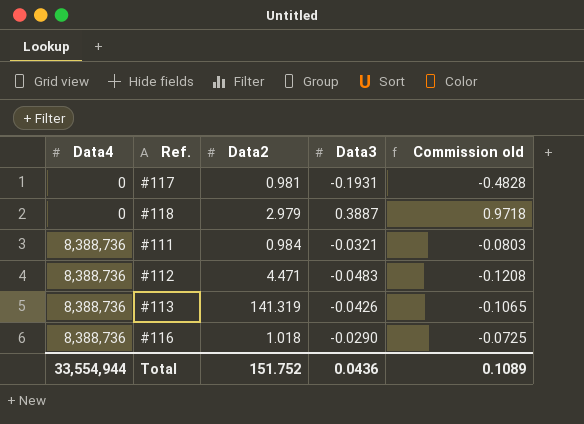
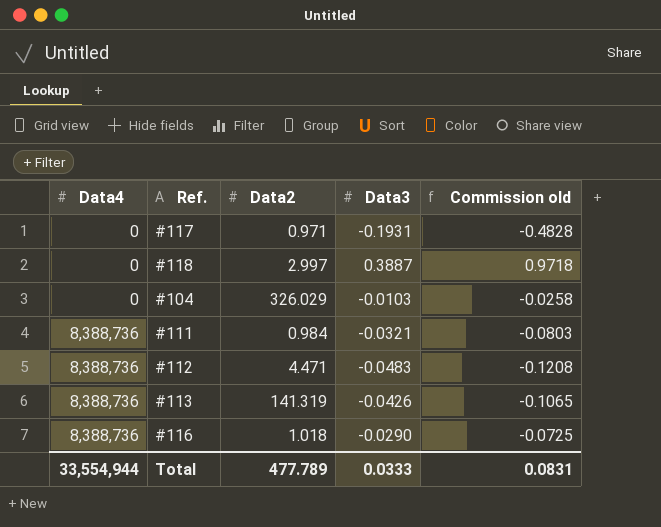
#117 | Data2: 0.981 -> 0.971
#118 | Data2: 2.979 -> 2.997
row #104: none -> 0 | 326.029 | -0.0103 | -0.0258
Total | Data2: 151.752 -> 477.789
Total | Data3: 0.0436 -> 0.0333
Total | Commission old: 0.1089 -> 0.0831

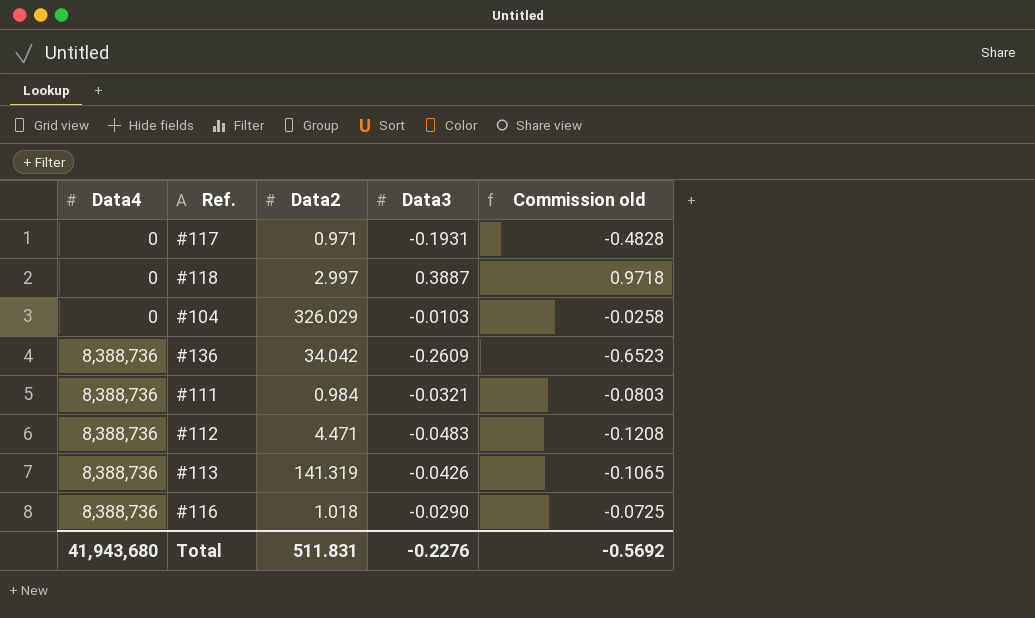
row #136: none -> 8,388,736 | 34.042 | -0.2609 | -0.6523
Total | Data4: 33,554,944 -> 41,943,680
Total | Data2: 477.789 -> 511.831
Total | Data3: 0.0333 -> -0.2276
Total | Commission old: 0.0831 -> -0.5692

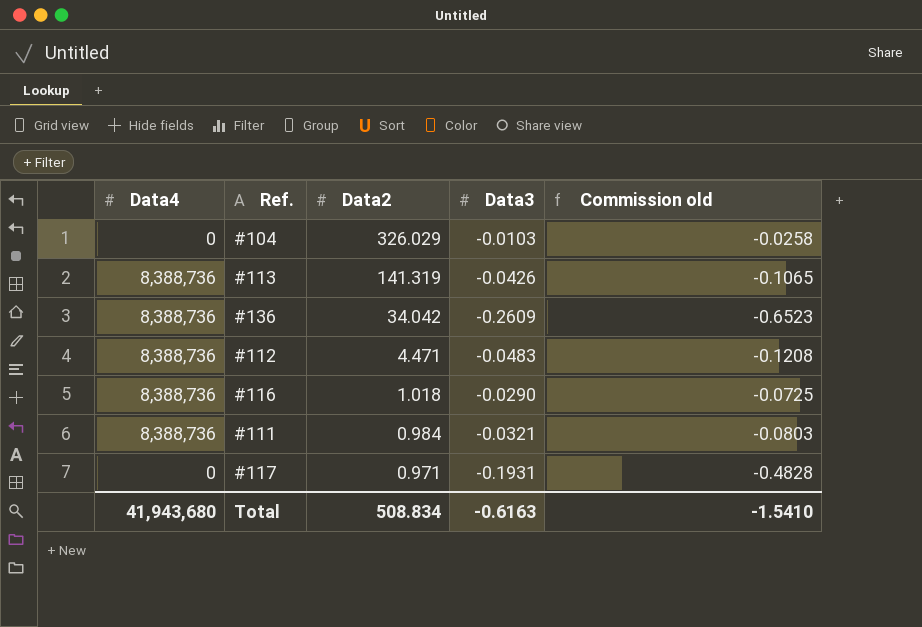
row order: Data4 ascending -> Data2 descending
row #118: 0 | 2.997 | 0.3887 | 0.9718 -> none
Total | Data2: 511.831 -> 508.834
Total | Data3: -0.2276 -> -0.6163
Total | Commission old: -0.5692 -> -1.5410

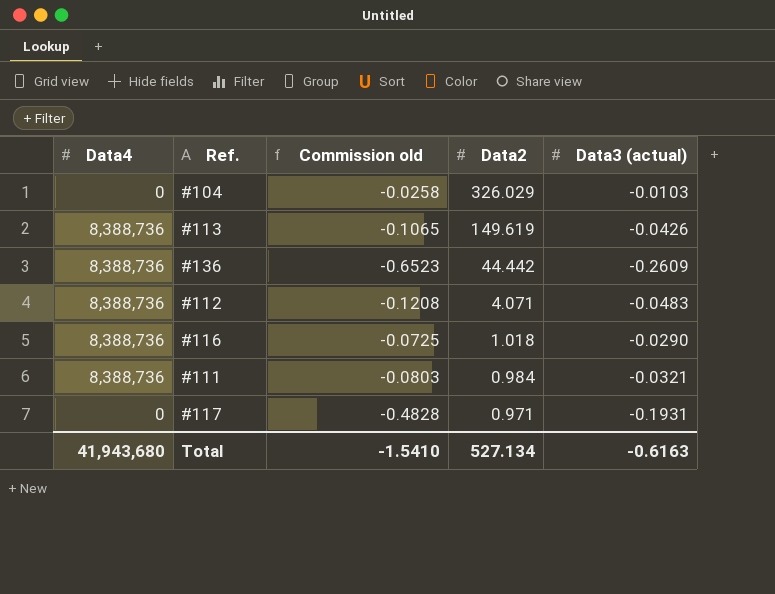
column Commission old | position: 5 -> 3
column name: Data3 -> Data3 (actual)
#113 | Data2: 141.319 -> 149.619
#136 | Data2: 34.042 -> 44.442
#112 | Data2: 4.471 -> 4.071
Total | Data2: 508.834 -> 527.134

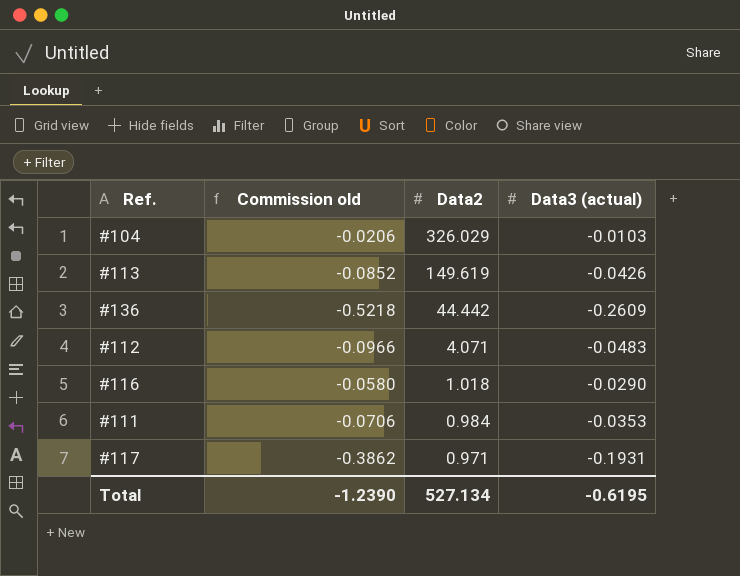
column Data4 | position: 1 -> none
column Commission old | formula: [Data3 (actual)] * 2.5 -> [Data3 (actual)] * 2
#111 | Data3 (actual): -0.0321 -> -0.0353
Total | Commission old: -1.5410 -> -1.2390
Total | Data3 (actual): -0.6163 -> -0.6195

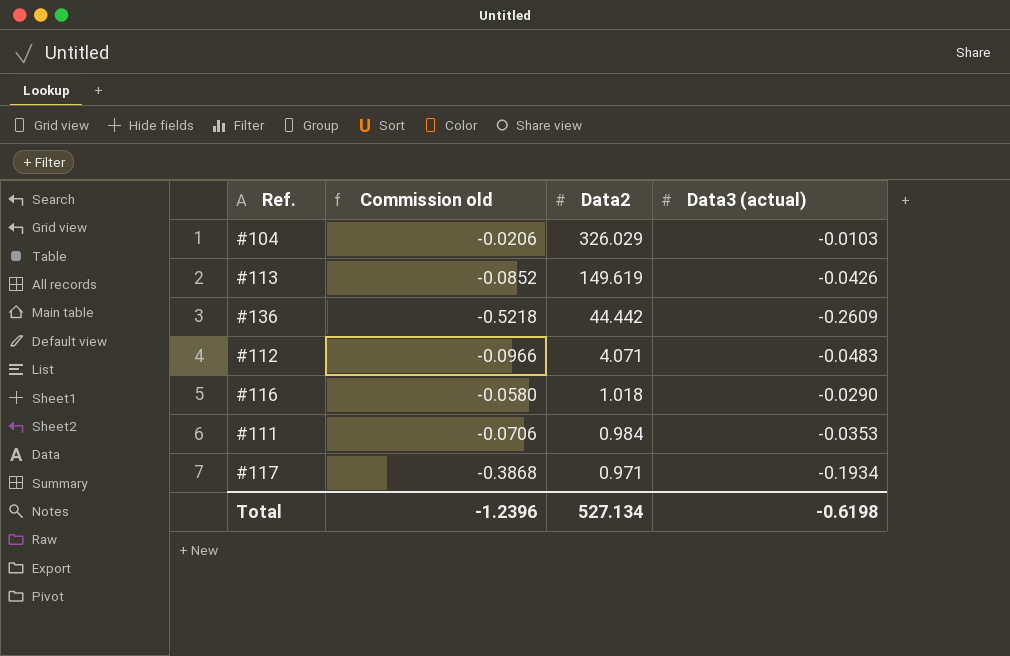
#117 | Commission old: -0.3862 -> -0.3868
#117 | Data3 (actual): -0.1931 -> -0.1934
Total | Commission old: -1.2390 -> -1.2396
Total | Data3 (actual): -0.6195 -> -0.6198

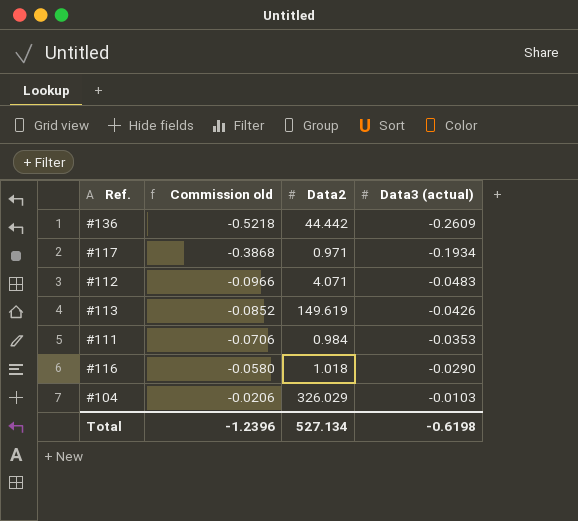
row order: Data2 descending -> Commission old ascending

